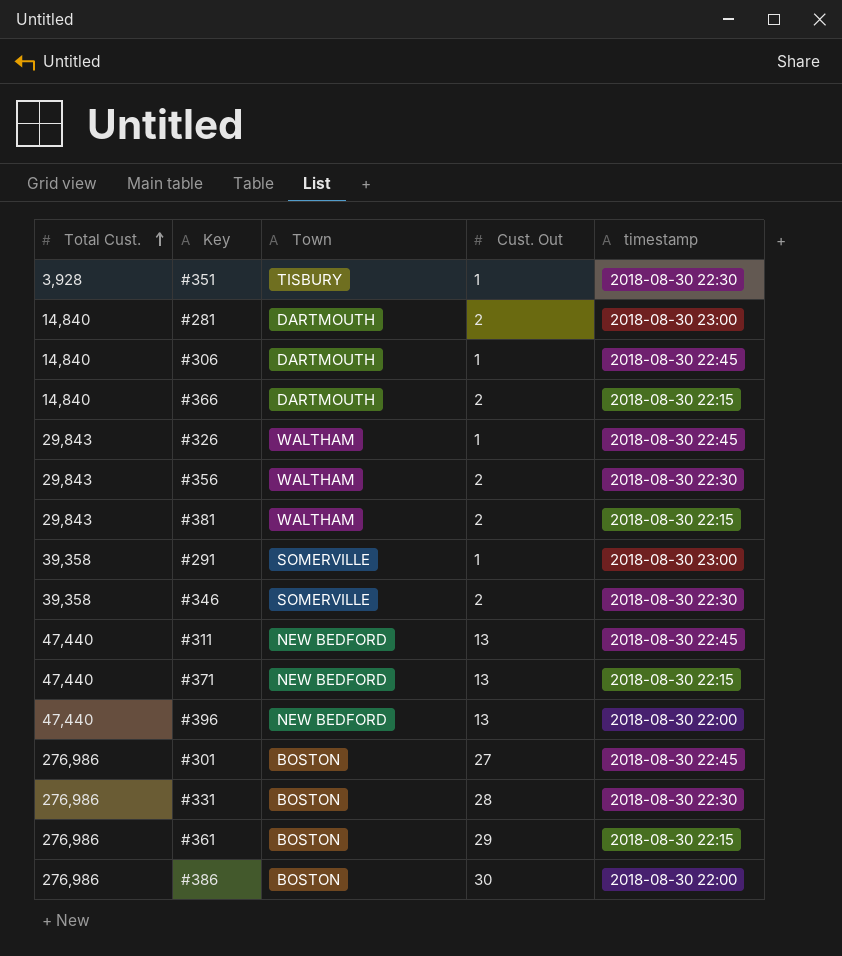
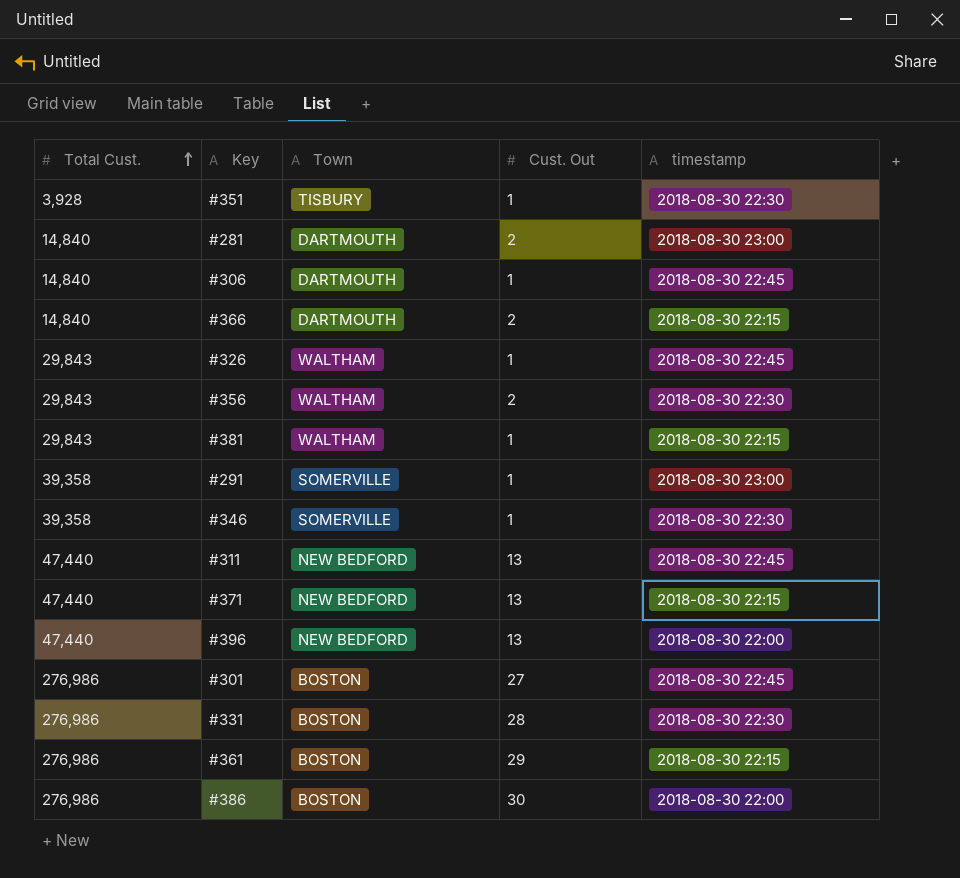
#381 | Cust. Out: 2 -> 1
#346 | Cust. Out: 2 -> 1

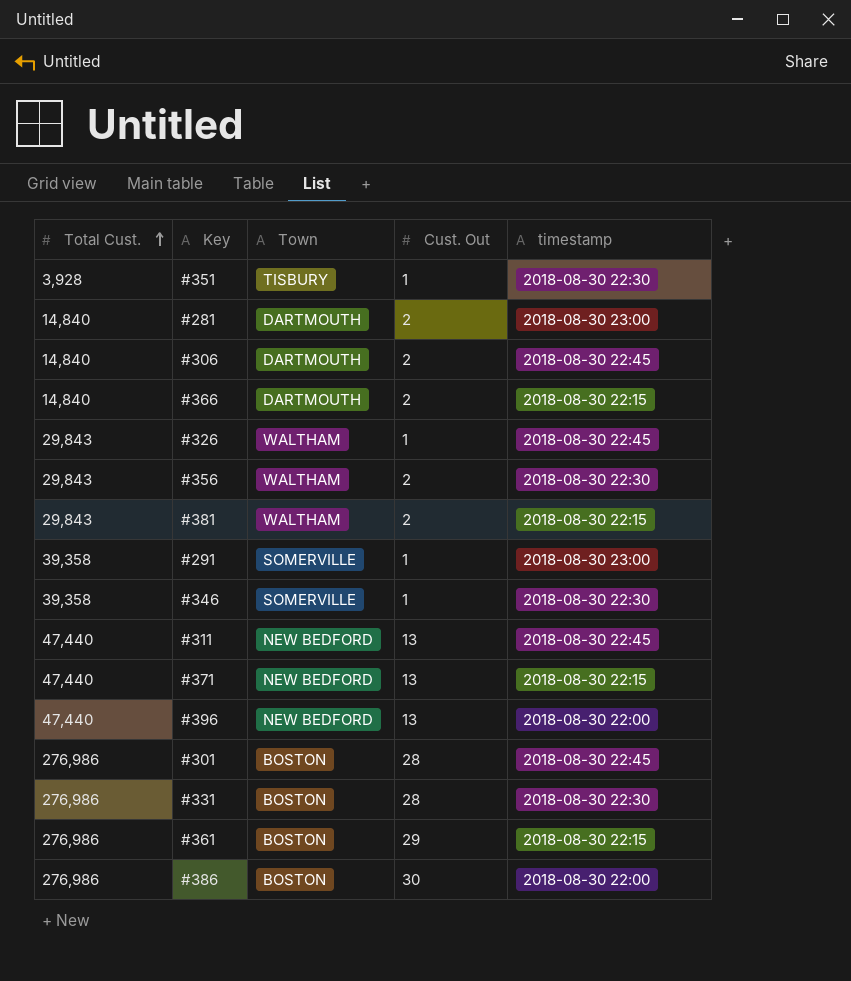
#306 | Cust. Out: 1 -> 2
#381 | Cust. Out: 1 -> 2
#301 | Cust. Out: 27 -> 28

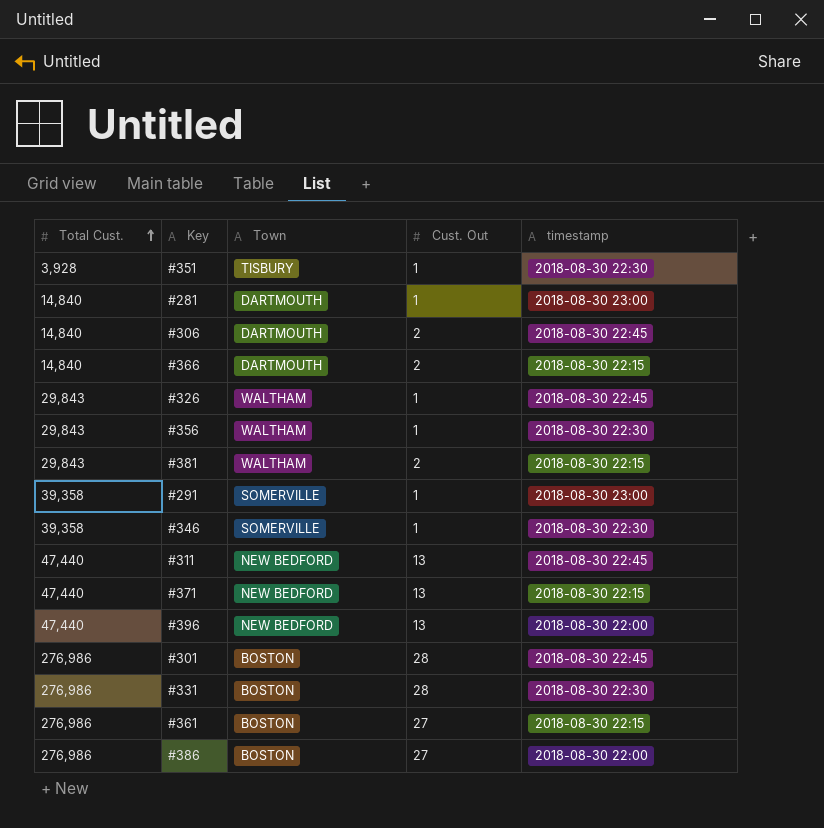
#281 | Cust. Out: 2 -> 1
#356 | Cust. Out: 2 -> 1
#361 | Cust. Out: 29 -> 27
#386 | Cust. Out: 30 -> 27

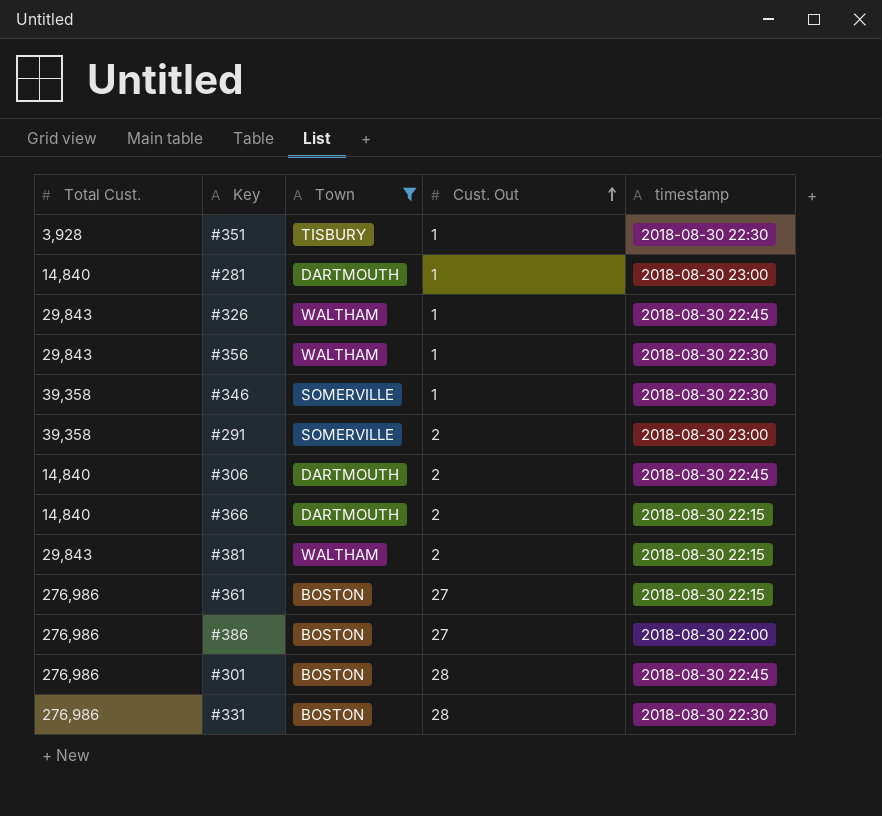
filter: none -> Town != NEW BEDFORD
row order: Total Cust. ascending -> Cust. Out ascending
#291 | Cust. Out: 1 -> 2

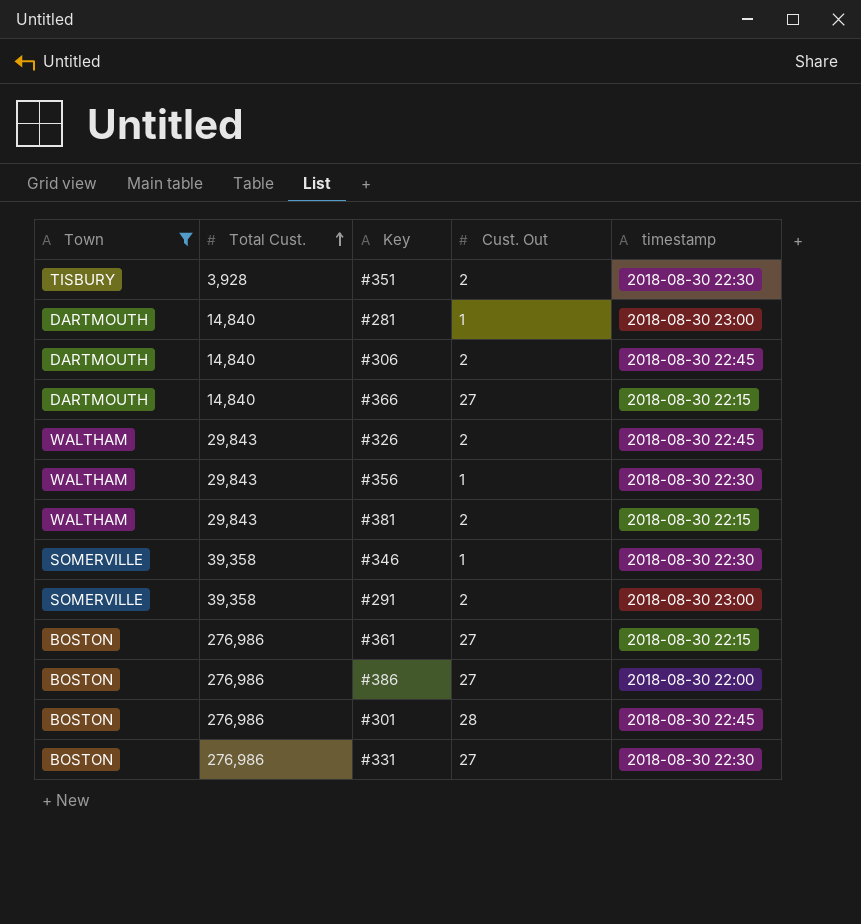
row order: Cust. Out ascending -> Total Cust. ascending
column Town | position: 3 -> 1
#351 | Cust. Out: 1 -> 2
#366 | Cust. Out: 2 -> 27
#326 | Cust. Out: 1 -> 2
#331 | Cust. Out: 28 -> 27

